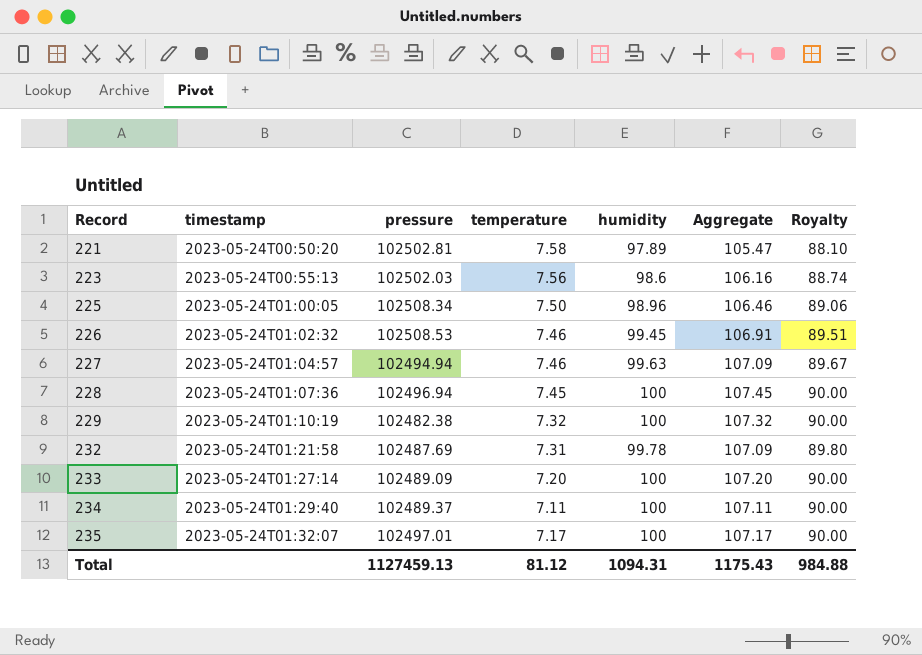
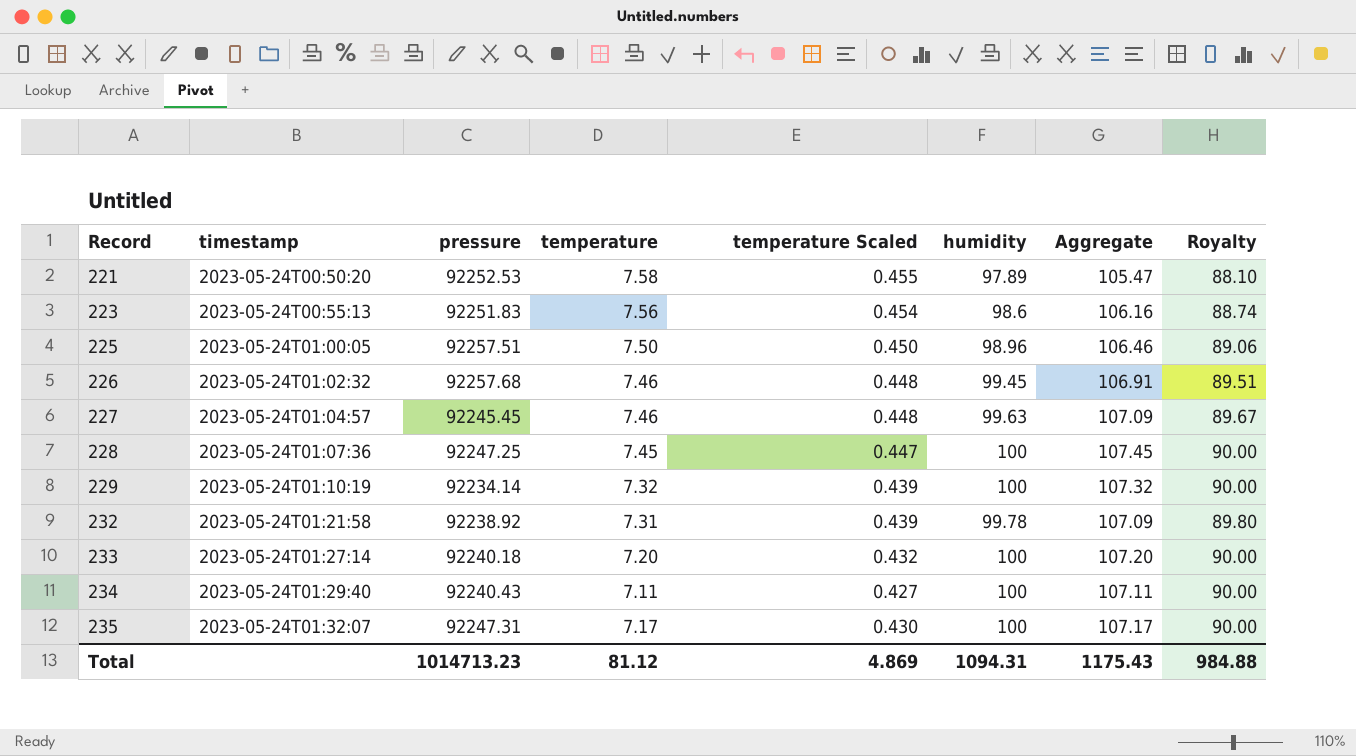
column temperature Scaled | formula: none -> [temperature] * 0.06
221 | pressure: 102502.81 -> 92252.53
223 | pressure: 102502.03 -> 92251.83
225 | pressure: 102508.34 -> 92257.51
226 | pressure: 102508.53 -> 92257.68
227 | pressure: 102494.94 -> 92245.45
228 | pressure: 102496.94 -> 92247.25
229 | pressure: 102482.38 -> 92234.14
232 | pressure: 102487.69 -> 92238.92
233 | pressure: 102489.09 -> 92240.18
234 | pressure: 102489.37 -> 92240.43
235 | pressure: 102497.01 -> 92247.31
Total | pressure: 1127459.13 -> 1014713.23

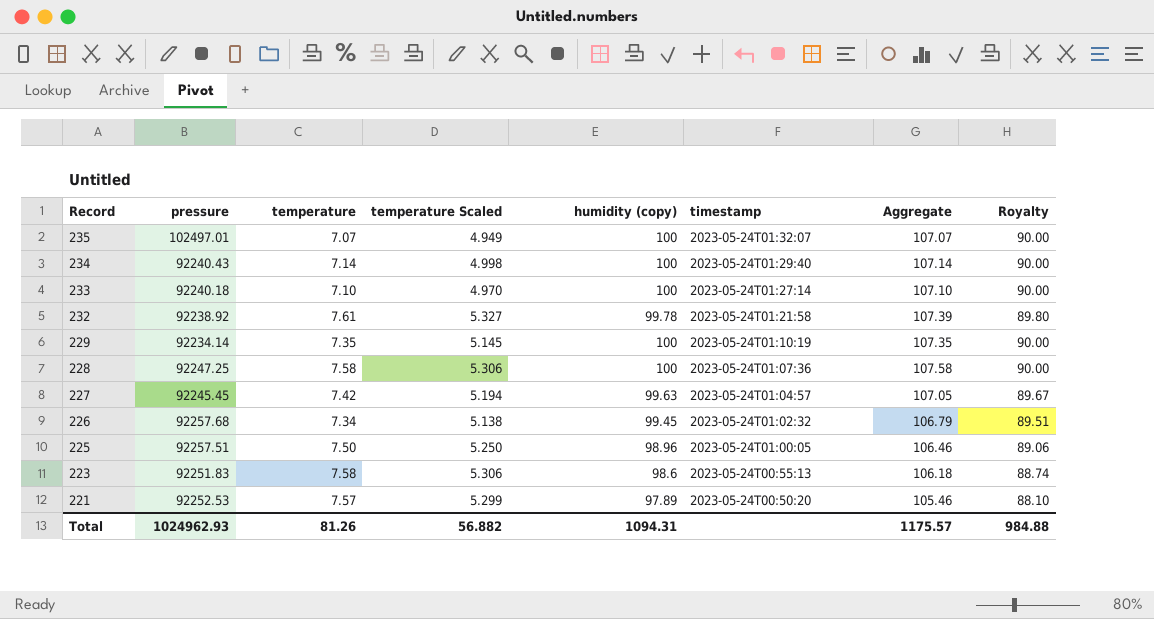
row order: Record ascending -> Record descending
column temperature Scaled | formula: [temperature] * 0.06 -> [temperature] * 0.7
column name: humidity -> humidity (copy)
column timestamp | position: 2 -> 6
235 | pressure: 92247.31 -> 102497.01
235 | temperature: 7.17 -> 7.07
235 | Aggregate: 107.17 -> 107.07
234 | temperature: 7.11 -> 7.14
234 | Aggregate: 107.11 -> 107.14
233 | temperature: 7.20 -> 7.10
233 | Aggregate: 107.20 -> 107.10
232 | temperature: 7.31 -> 7.61
232 | Aggregate: 107.09 -> 107.39
229 | temperature: 7.32 -> 7.35
229 | Aggregate: 107.32 -> 107.35
228 | temperature: 7.45 -> 7.58
228 | Aggregate: 107.45 -> 107.58
227 | temperature: 7.46 -> 7.42
227 | Aggregate: 107.09 -> 107.05
226 | temperature: 7.46 -> 7.34
226 | Aggregate: 106.91 -> 106.79
223 | temperature: 7.56 -> 7.58
223 | Aggregate: 106.16 -> 106.18
221 | temperature: 7.58 -> 7.57
221 | Aggregate: 105.47 -> 105.46
Total | pressure: 1014713.23 -> 1024962.93
Total | temperature: 81.12 -> 81.26
Total | temperature Scaled: 4.869 -> 56.882
Total | Aggregate: 1175.43 -> 1175.57

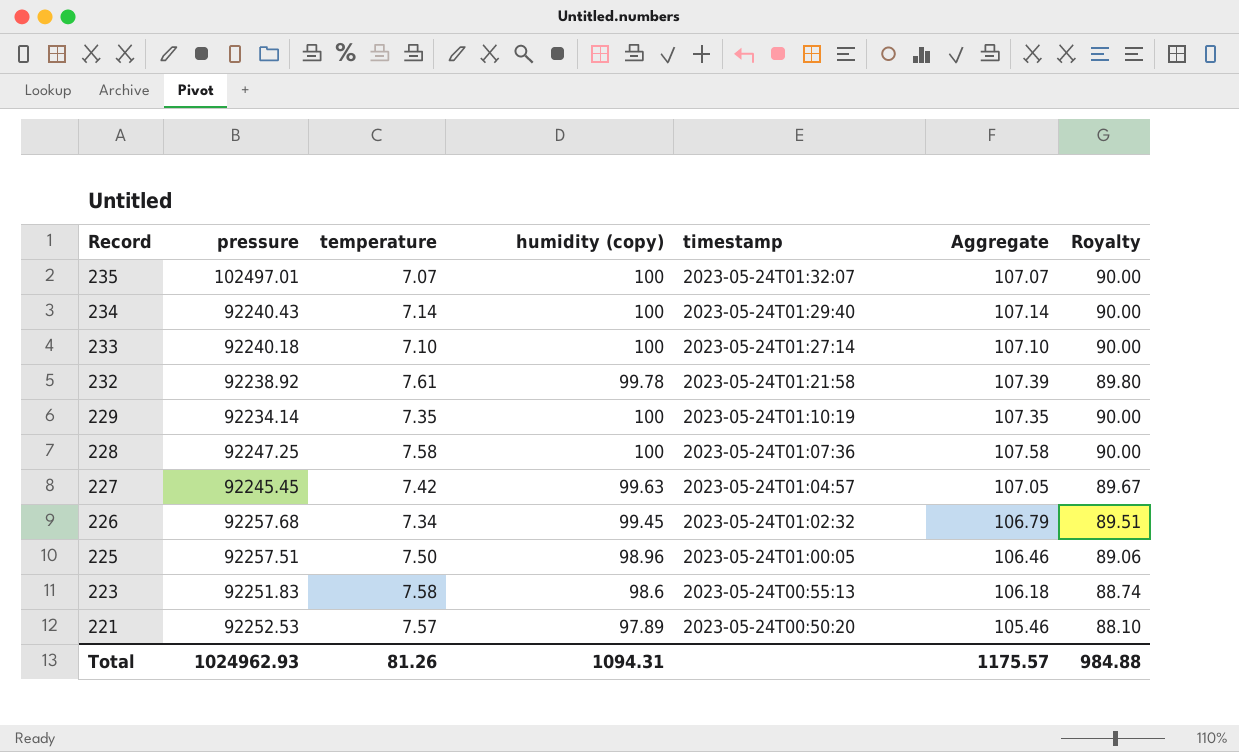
column temperature Scaled | formula: [temperature] * 0.7 -> none

